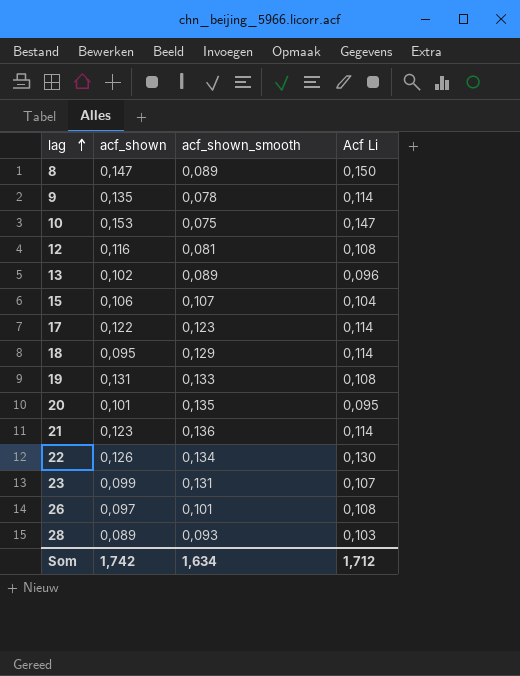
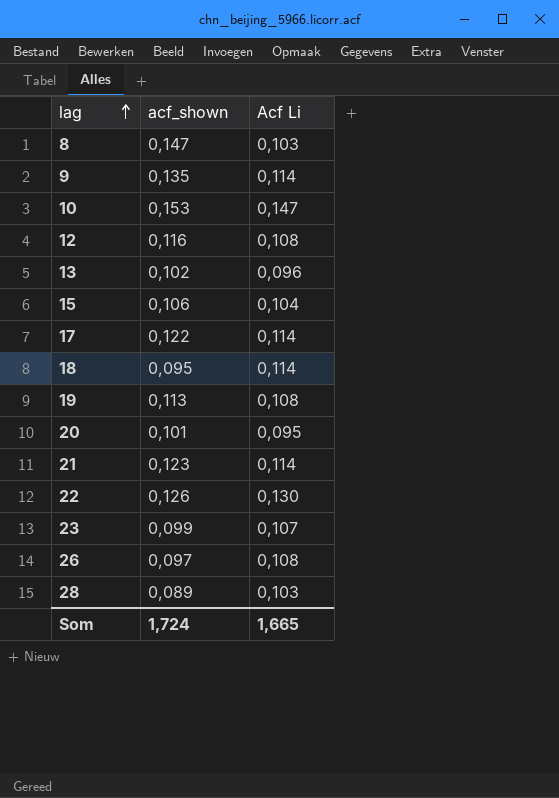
column acf_shown_smooth | position: 3 -> none
8 | Acf Li: 0,150 -> 0,103
19 | acf_shown: 0,131 -> 0,113
Som | acf_shown: 1,742 -> 1,724
Som | Acf Li: 1,712 -> 1,665

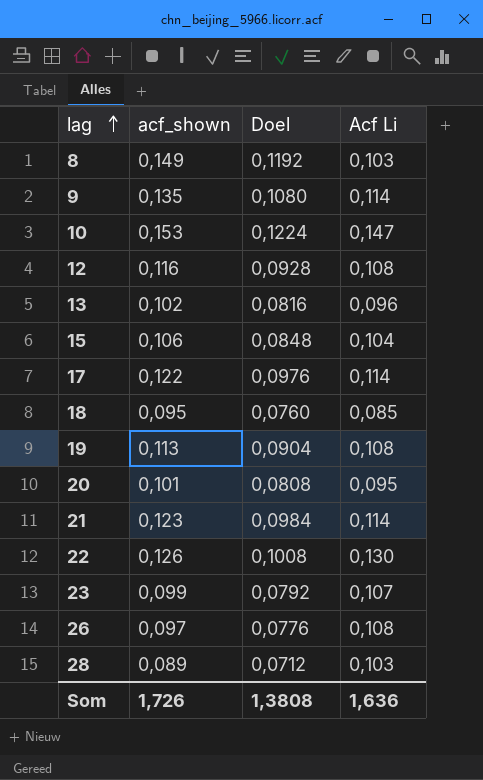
column Doel | formula: none -> [acf_shown] * 0,8
8 | acf_shown: 0,147 -> 0,149
18 | Acf Li: 0,114 -> 0,085
Som | acf_shown: 1,724 -> 1,726
Som | Acf Li: 1,665 -> 1,636

